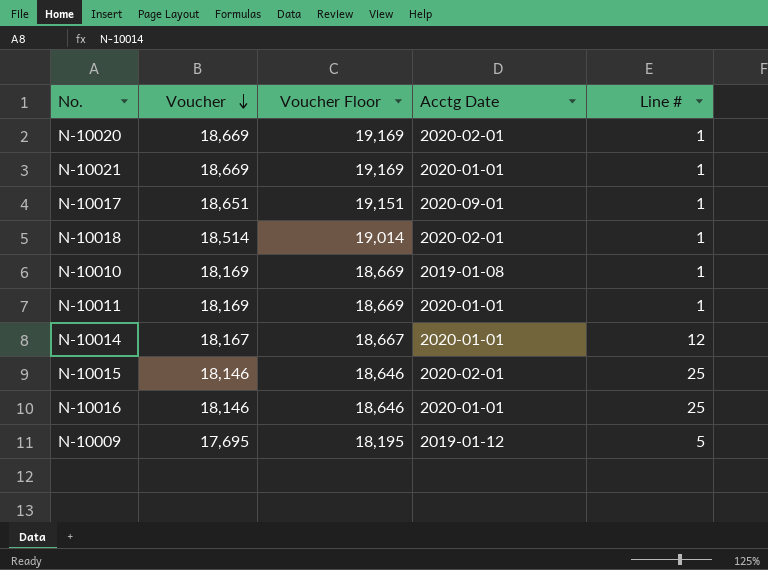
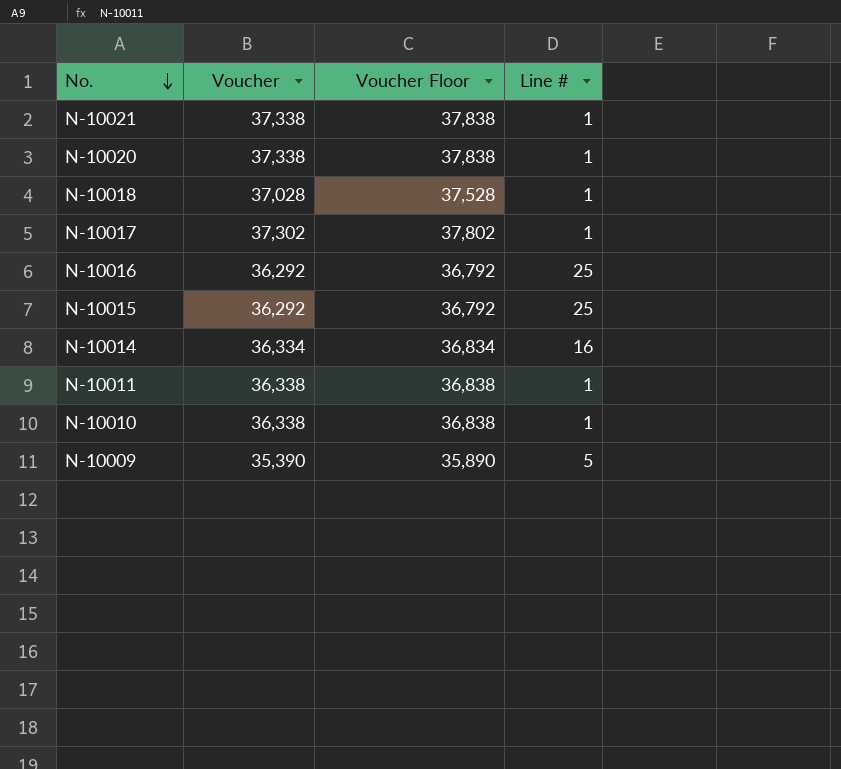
row order: Voucher descending -> No. descending
column Acctg Date | position: 4 -> none
N-10021 | Voucher: 18,669 -> 37,338
N-10021 | Voucher Floor: 19,169 -> 37,838
N-10020 | Voucher: 18,669 -> 37,338
N-10020 | Voucher Floor: 19,169 -> 37,838
N-10018 | Voucher: 18,514 -> 37,028
N-10018 | Voucher Floor: 19,014 -> 37,528
N-10017 | Voucher: 18,651 -> 37,302
N-10017 | Voucher Floor: 19,151 -> 37,802
N-10016 | Voucher: 18,146 -> 36,292
N-10016 | Voucher Floor: 18,646 -> 36,792
N-10015 | Voucher: 18,146 -> 36,292
N-10015 | Voucher Floor: 18,646 -> 36,792
N-10014 | Voucher: 18,167 -> 36,334
N-10014 | Voucher Floor: 18,667 -> 36,834
N-10014 | Line #: 12 -> 16
N-10011 | Voucher: 18,169 -> 36,338
N-10011 | Voucher Floor: 18,669 -> 36,838
N-10010 | Voucher: 18,169 -> 36,338
N-10010 | Voucher Floor: 18,669 -> 36,838
N-10009 | Voucher: 17,695 -> 35,390
N-10009 | Voucher Floor: 18,195 -> 35,890

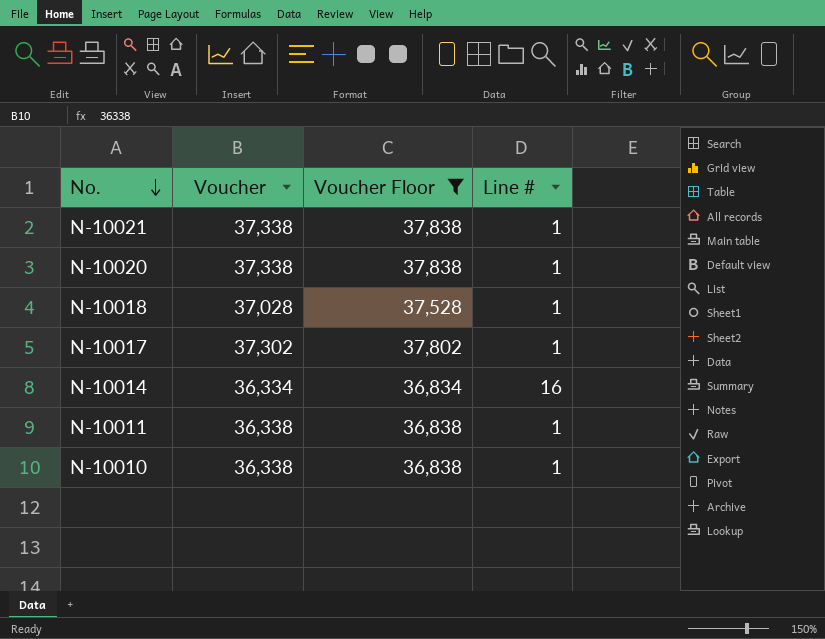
filter: none -> Voucher Floor >= 36,834

